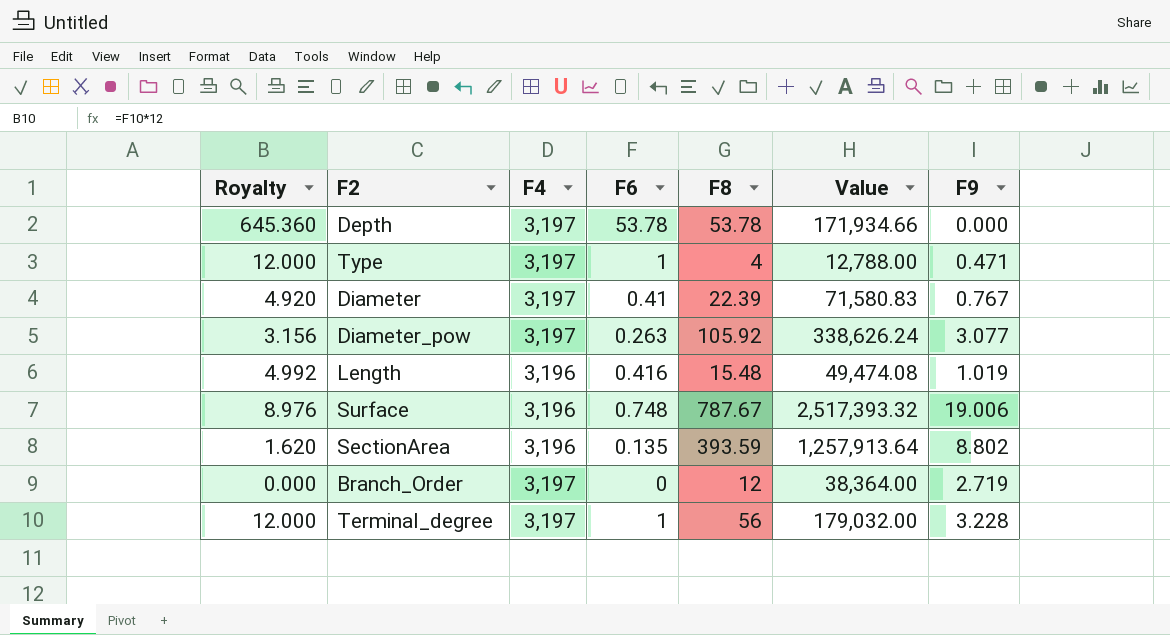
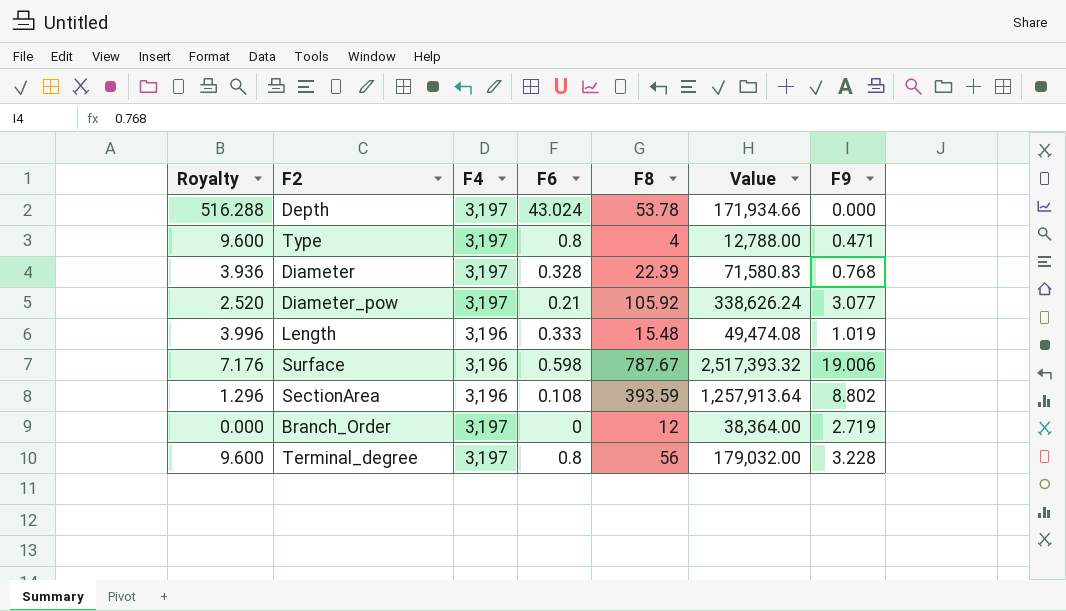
Depth | Royalty: 645.360 -> 516.288
Depth | F6: 53.78 -> 43.024
Type | Royalty: 12.000 -> 9.600
Type | F6: 1 -> 0.8
Diameter | Royalty: 4.920 -> 3.936
Diameter | F6: 0.41 -> 0.328
Diameter | F9: 0.767 -> 0.768
Diameter_pow | Royalty: 3.156 -> 2.520
Diameter_pow | F6: 0.263 -> 0.21
Length | Royalty: 4.992 -> 3.996
Length | F6: 0.416 -> 0.333
Surface | Royalty: 8.976 -> 7.176
Surface | F6: 0.748 -> 0.598
SectionArea | Royalty: 1.620 -> 1.296
SectionArea | F6: 0.135 -> 0.108
Terminal_degree | Royalty: 12.000 -> 9.600
Terminal_degree | F6: 1 -> 0.8

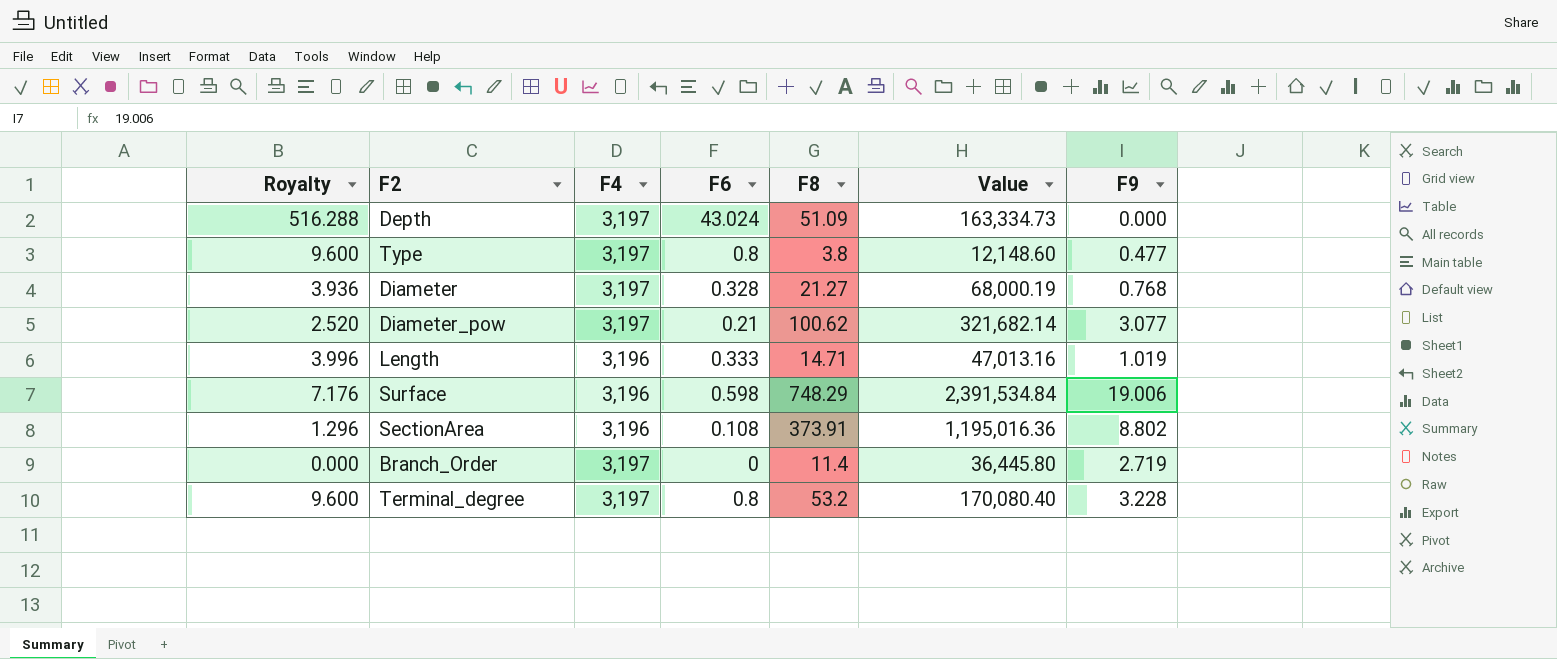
Depth | F8: 53.78 -> 51.09
Depth | Value: 171,934.66 -> 163,334.73
Type | F8: 4 -> 3.8
Type | Value: 12,788.00 -> 12,148.60
Type | F9: 0.471 -> 0.477
Diameter | F8: 22.39 -> 21.27
Diameter | Value: 71,580.83 -> 68,000.19
Diameter_pow | F8: 105.92 -> 100.62
Diameter_pow | Value: 338,626.24 -> 321,682.14
Length | F8: 15.48 -> 14.71
Length | Value: 49,474.08 -> 47,013.16
Surface | F8: 787.67 -> 748.29
Surface | Value: 2,517,393.32 -> 2,391,534.84
SectionArea | F8: 393.59 -> 373.91
SectionArea | Value: 1,257,913.64 -> 1,195,016.36
Branch_Order | F8: 12 -> 11.4
Branch_Order | Value: 38,364.00 -> 36,445.80
Terminal_degree | F8: 56 -> 53.2
Terminal_degree | Value: 179,032.00 -> 170,080.40

